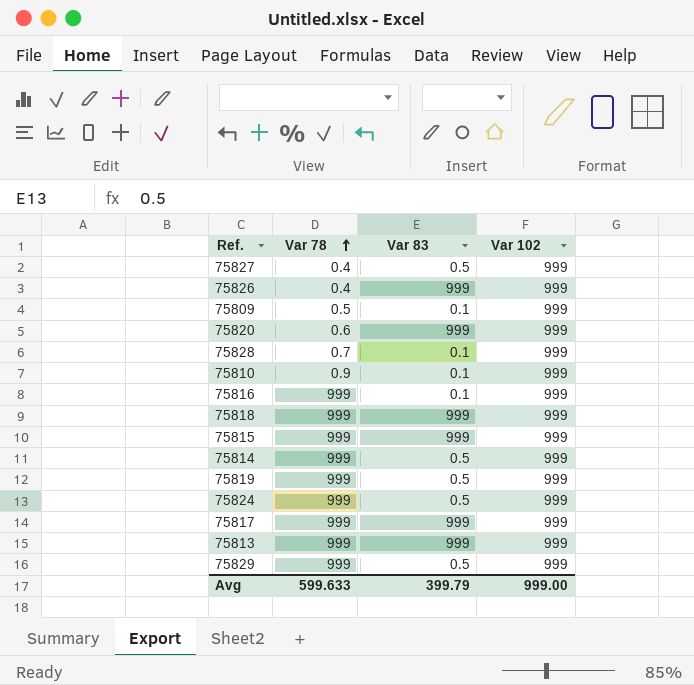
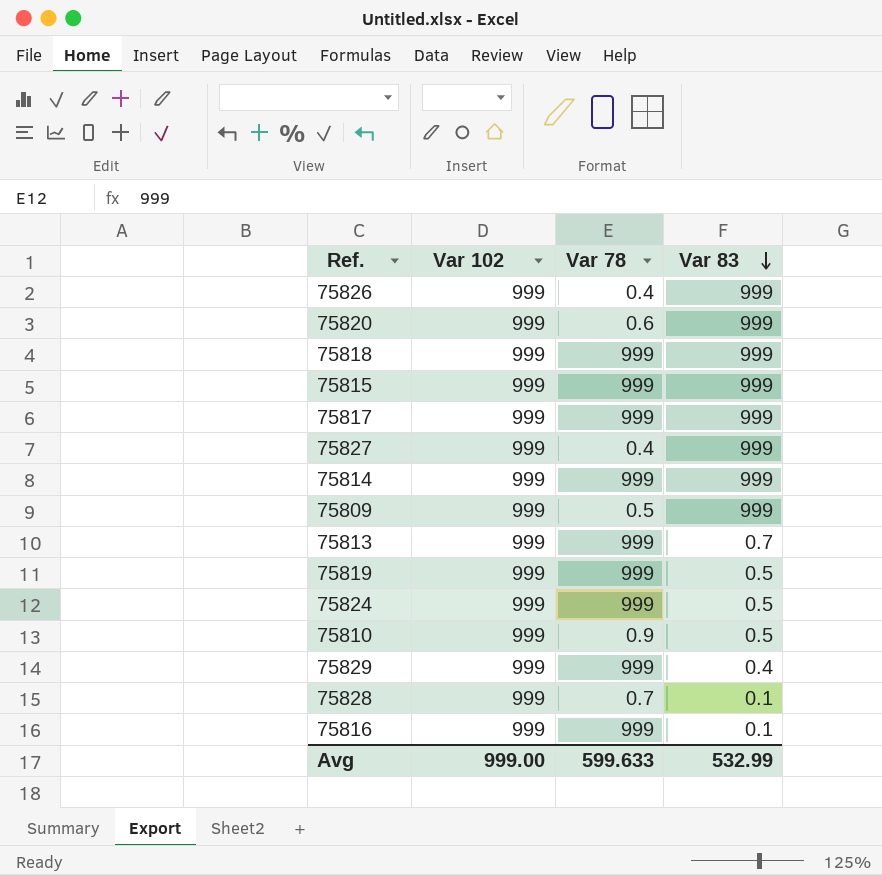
row order: Var 78 ascending -> Var 83 descending
column Var 102 | position: 4 -> 2
75827 | Var 83: 0.5 -> 999
75814 | Var 83: 0.5 -> 999
75809 | Var 83: 0.1 -> 999
75813 | Var 83: 999 -> 0.7
75810 | Var 83: 0.1 -> 0.5
75829 | Var 83: 0.5 -> 0.4
Avg | Var 83: 399.79 -> 532.99

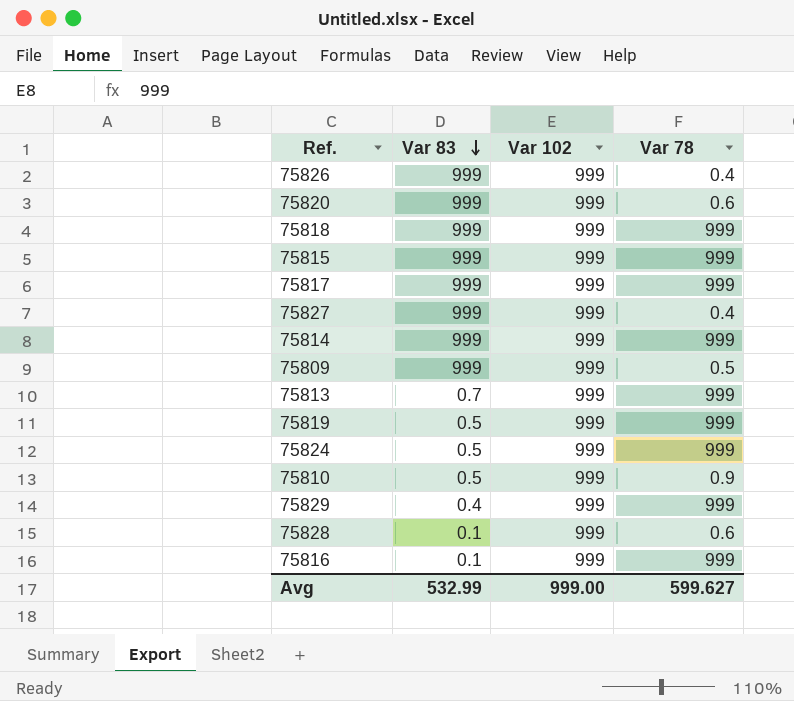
column Var 83 | position: 4 -> 2
75828 | Var 78: 0.7 -> 0.6
Avg | Var 78: 599.633 -> 599.627

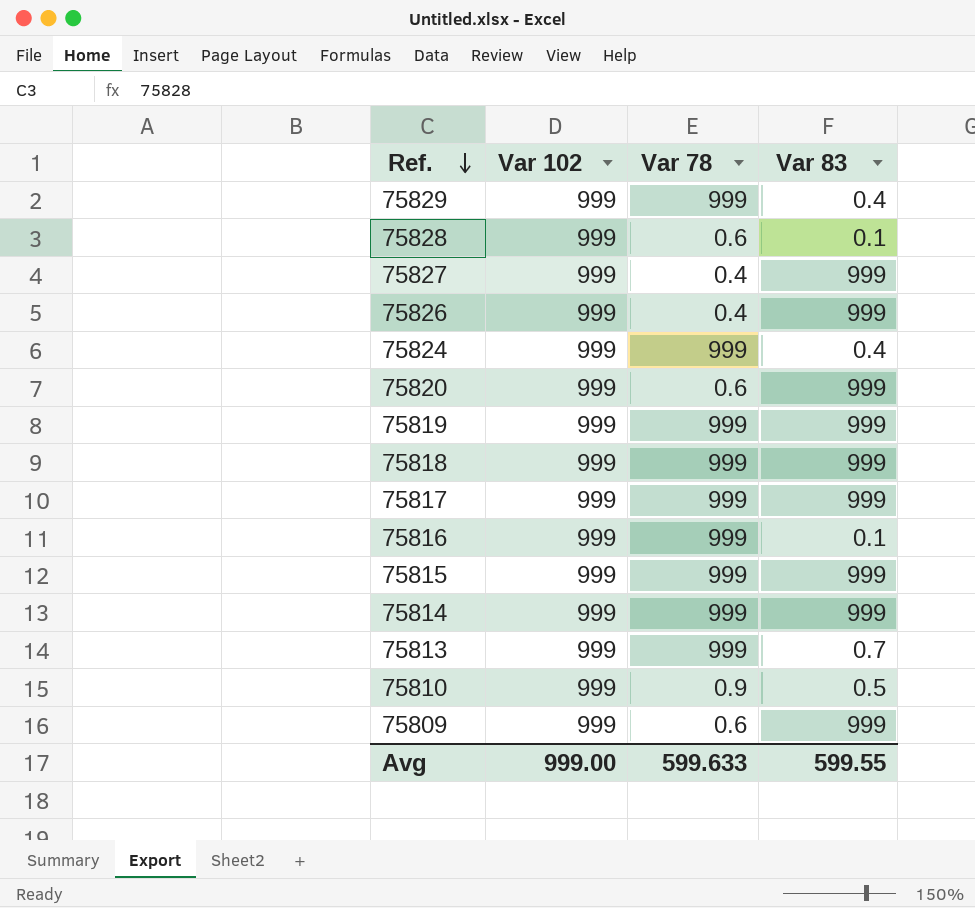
row order: Var 83 descending -> Ref. descending
column Var 83 | position: 2 -> 4
75824 | Var 83: 0.5 -> 0.4
75819 | Var 83: 0.5 -> 999
75809 | Var 78: 0.5 -> 0.6
Avg | Var 78: 599.627 -> 599.633
Avg | Var 83: 532.99 -> 599.55

